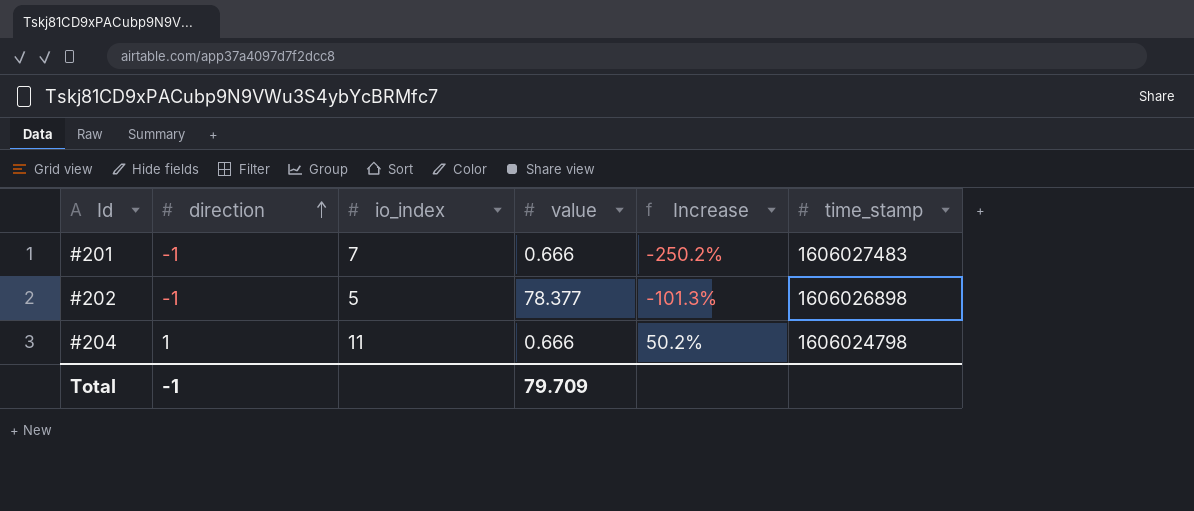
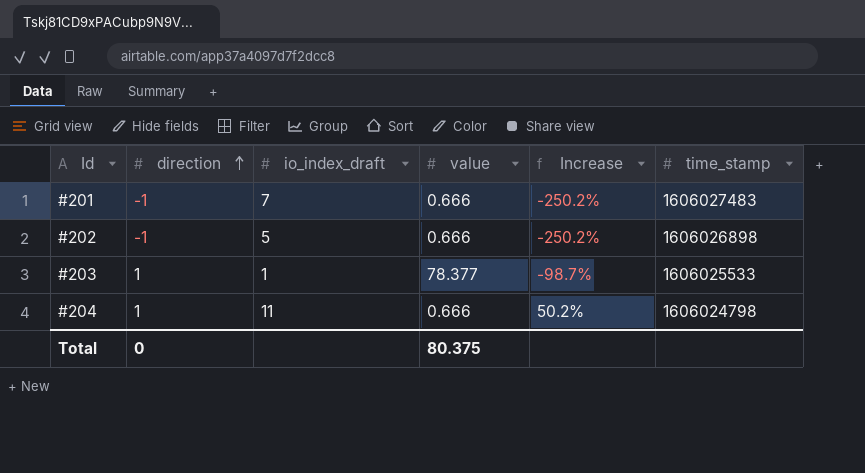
column name: io_index -> io_index_draft
#202 | value: 78.377 -> 0.666
#202 | Increase: -101.3% -> -250.2%
row #203: none -> 1 | 1 | 78.377 | -98.7% | 1606025533
Total | direction: -1 -> 0
Total | value: 79.709 -> 80.375

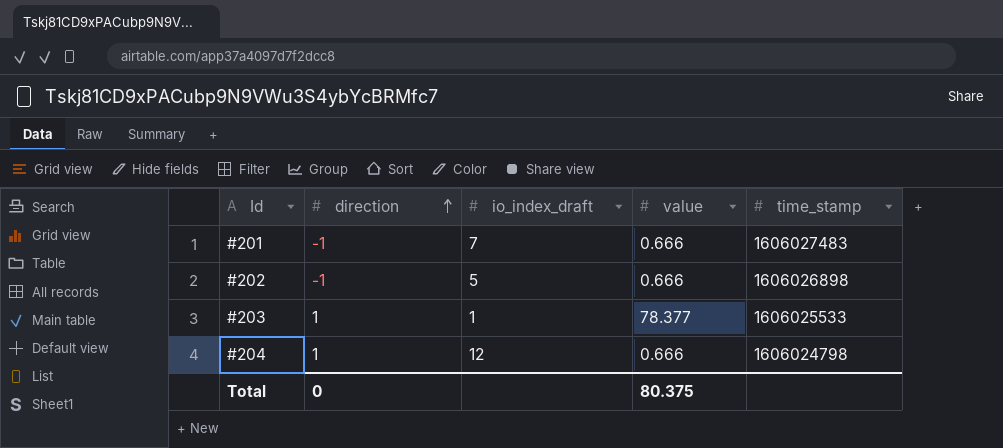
column Increase | formula: ([direction] - [value]) / [value] -> none
#204 | io_index_draft: 11 -> 12

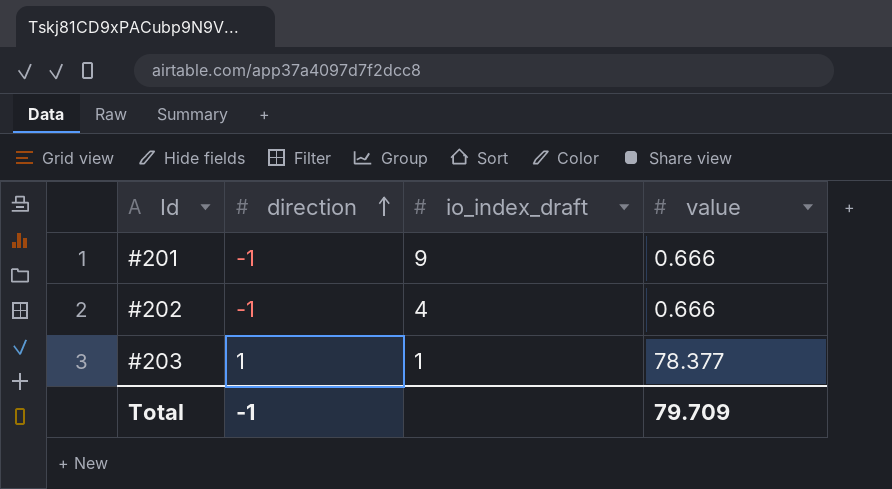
column time_stamp | position: 5 -> none
row #204: 1 | 12 | 0.666 | 1606024798 -> none
#201 | io_index_draft: 7 -> 9
#202 | io_index_draft: 5 -> 4
Total | direction: 0 -> -1
Total | value: 80.375 -> 79.709

